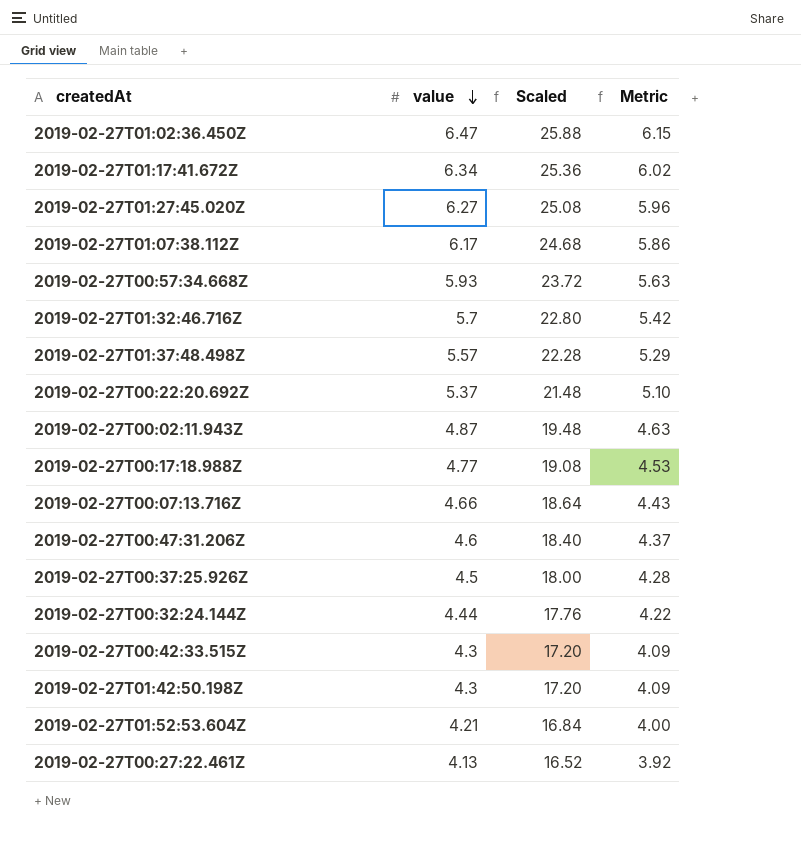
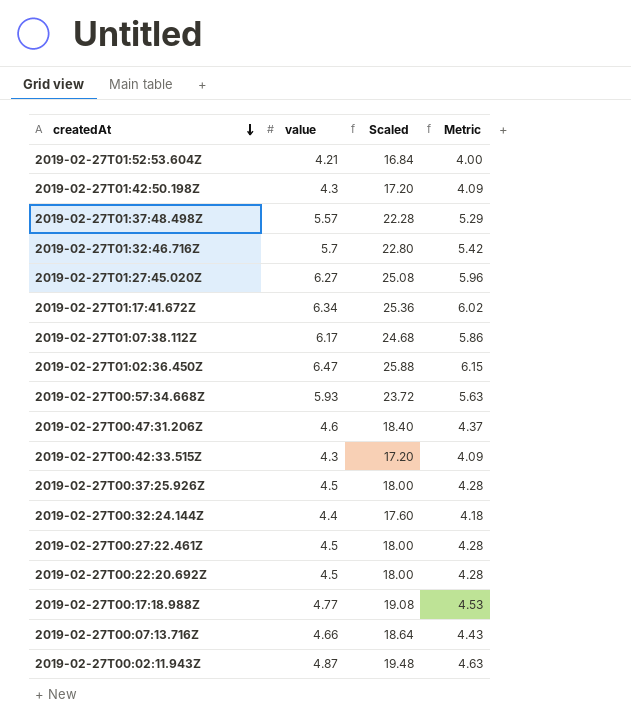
row order: value descending -> createdAt descending
2019-02-27T00:32:24.144Z | value: 4.44 -> 4.4
2019-02-27T00:32:24.144Z | Scaled: 17.76 -> 17.60
2019-02-27T00:32:24.144Z | Metric: 4.22 -> 4.18
2019-02-27T00:27:22.461Z | value: 4.13 -> 4.5
2019-02-27T00:27:22.461Z | Scaled: 16.52 -> 18.00
2019-02-27T00:27:22.461Z | Metric: 3.92 -> 4.28
2019-02-27T00:22:20.692Z | value: 5.37 -> 4.5
2019-02-27T00:22:20.692Z | Scaled: 21.48 -> 18.00
2019-02-27T00:22:20.692Z | Metric: 5.10 -> 4.28

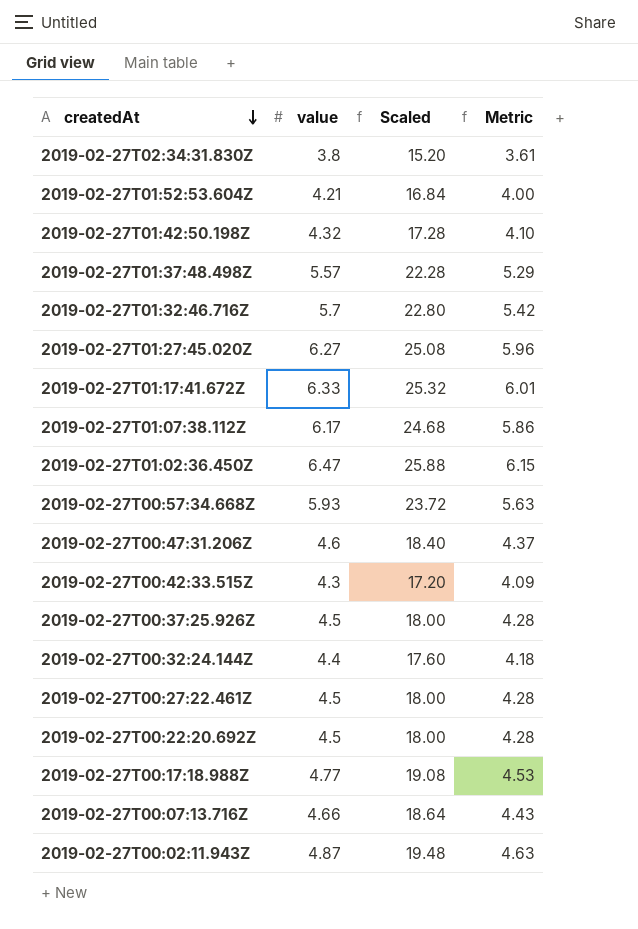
row 2019-02-27T02:34:31.830Z: none -> 3.8 | 15.20 | 3.61
2019-02-27T01:42:50.198Z | value: 4.3 -> 4.32
2019-02-27T01:42:50.198Z | Scaled: 17.20 -> 17.28
2019-02-27T01:42:50.198Z | Metric: 4.09 -> 4.10
2019-02-27T01:17:41.672Z | value: 6.34 -> 6.33
2019-02-27T01:17:41.672Z | Scaled: 25.36 -> 25.32
2019-02-27T01:17:41.672Z | Metric: 6.02 -> 6.01

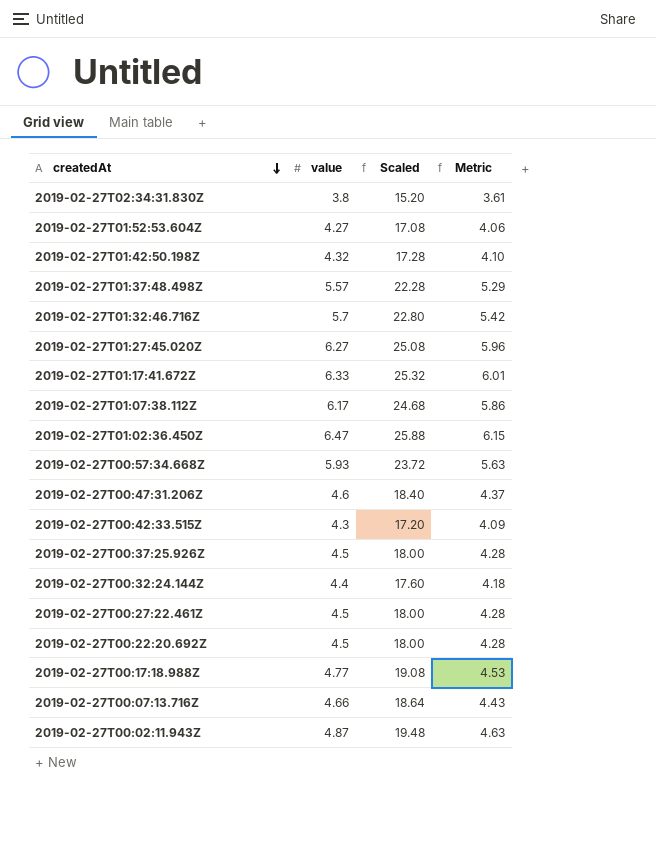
2019-02-27T01:52:53.604Z | value: 4.21 -> 4.27
2019-02-27T01:52:53.604Z | Scaled: 16.84 -> 17.08
2019-02-27T01:52:53.604Z | Metric: 4.00 -> 4.06

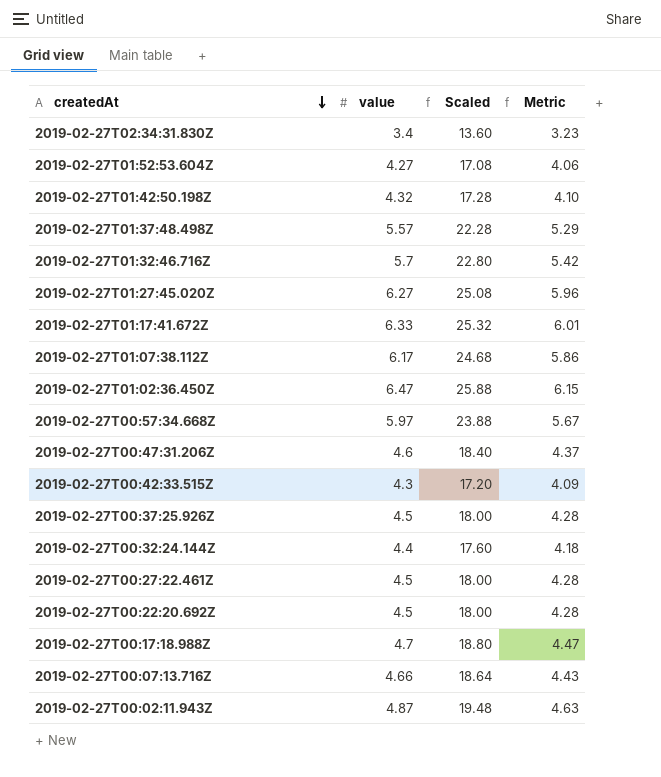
2019-02-27T02:34:31.830Z | value: 3.8 -> 3.4
2019-02-27T02:34:31.830Z | Scaled: 15.20 -> 13.60
2019-02-27T02:34:31.830Z | Metric: 3.61 -> 3.23
2019-02-27T00:57:34.668Z | value: 5.93 -> 5.97
2019-02-27T00:57:34.668Z | Scaled: 23.72 -> 23.88
2019-02-27T00:57:34.668Z | Metric: 5.63 -> 5.67
2019-02-27T00:17:18.988Z | value: 4.77 -> 4.7
2019-02-27T00:17:18.988Z | Scaled: 19.08 -> 18.80
2019-02-27T00:17:18.988Z | Metric: 4.53 -> 4.47

